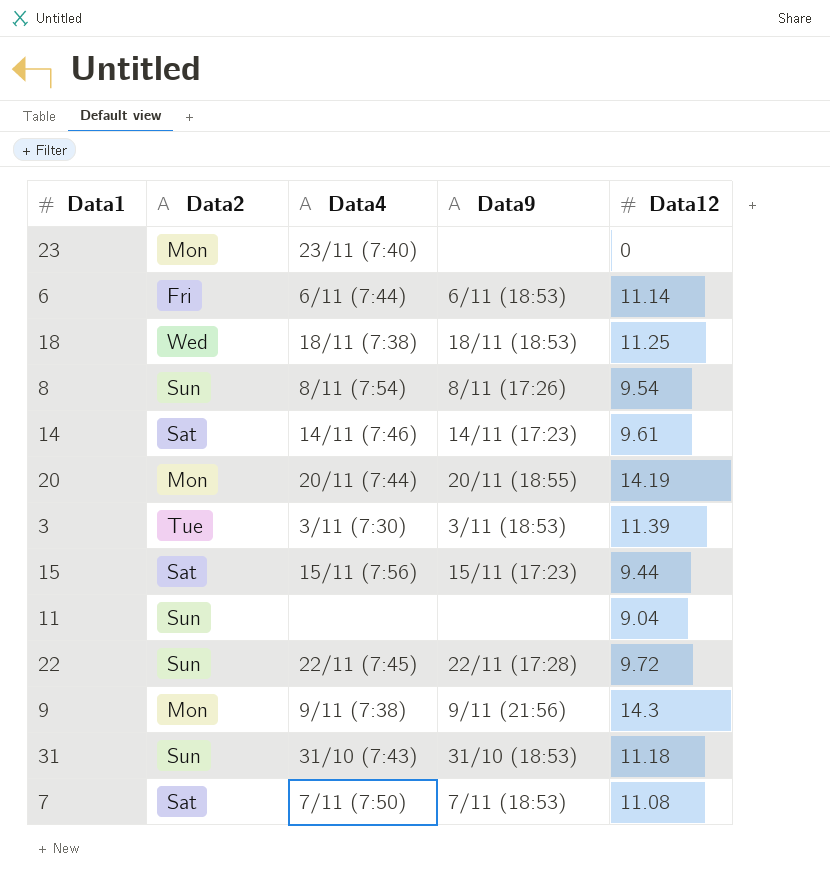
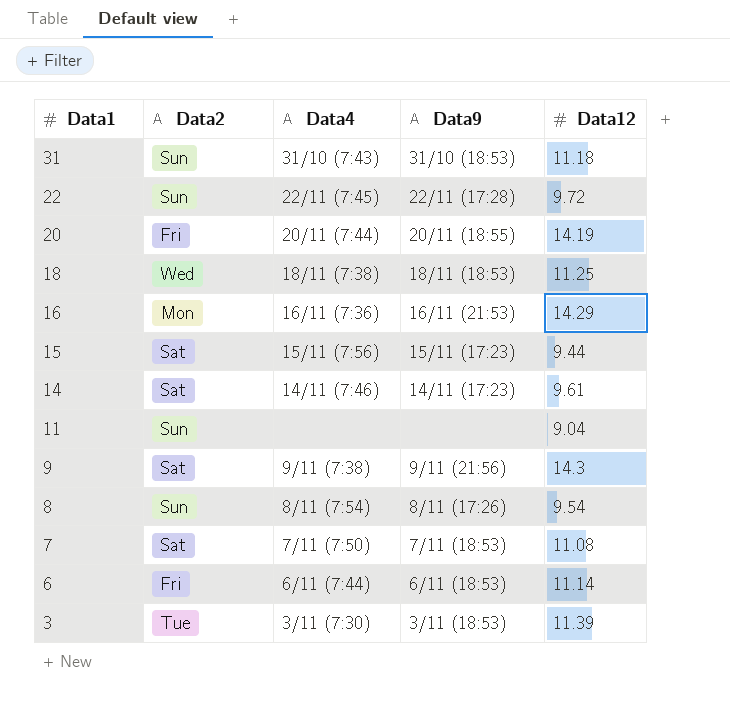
row order: none -> Data1 descending
row 23: Mon | 23/11 (7:40) | none | 0 -> none
20 | Data2: Mon -> Fri
row 16: none -> Mon | 16/11 (7:36) | 16/11 (21:53) | 14.29
9 | Data2: Mon -> Sat

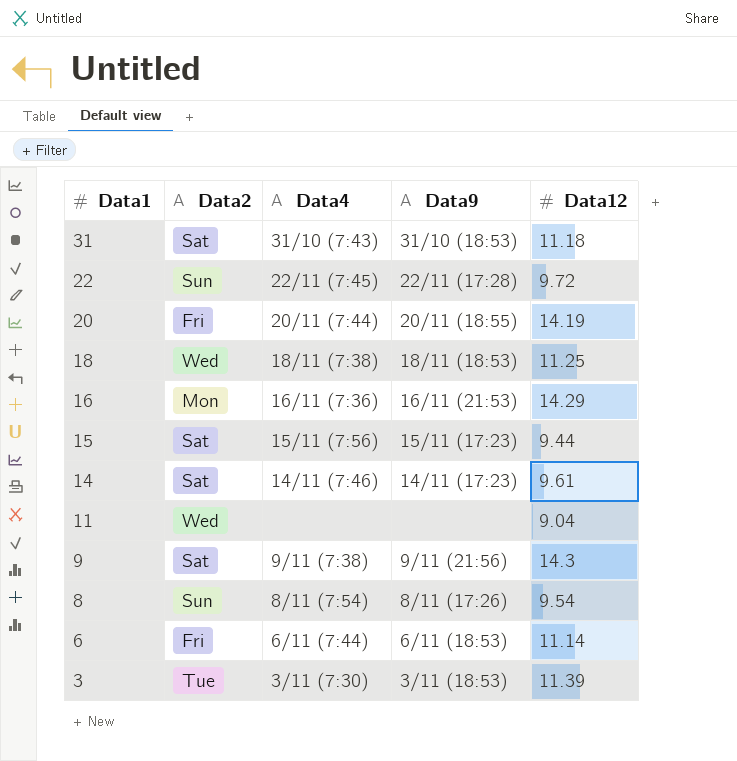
row 7: Sat | 7/11 (7:50) | 7/11 (18:53) | 11.08 -> none
31 | Data2: Sun -> Sat
11 | Data2: Sun -> Wed

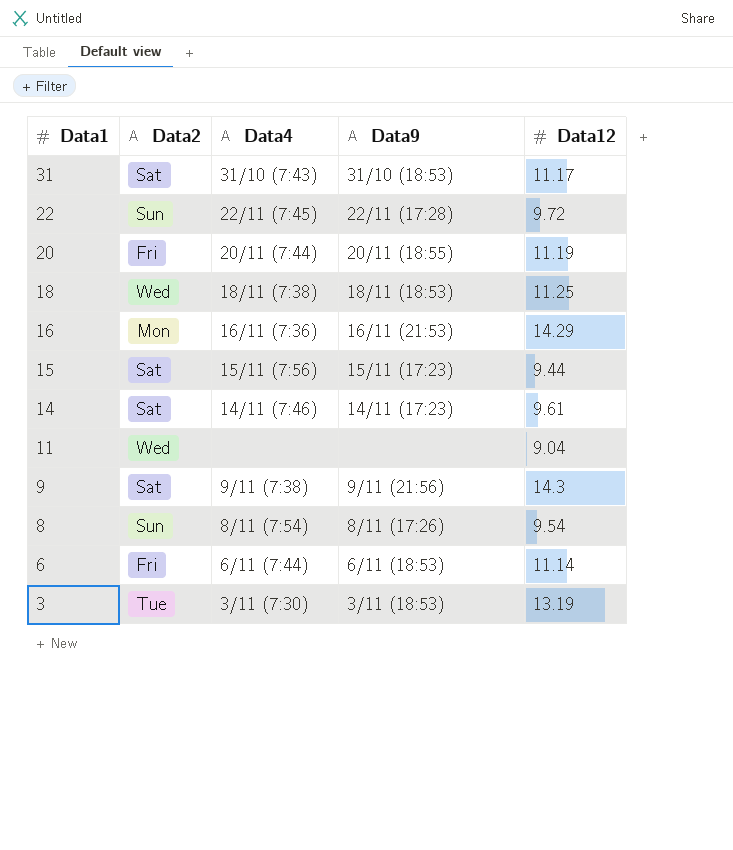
31 | Data12: 11.18 -> 11.17
20 | Data12: 14.19 -> 11.19
3 | Data12: 11.39 -> 13.19

